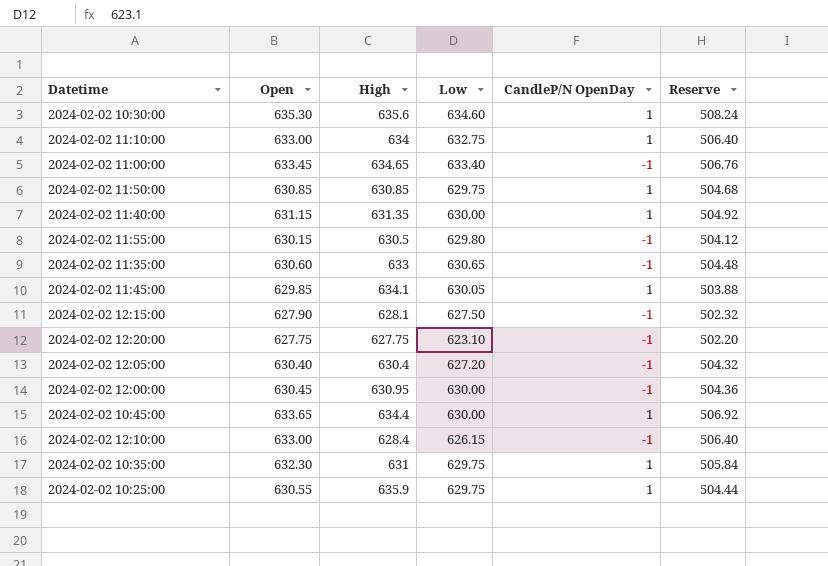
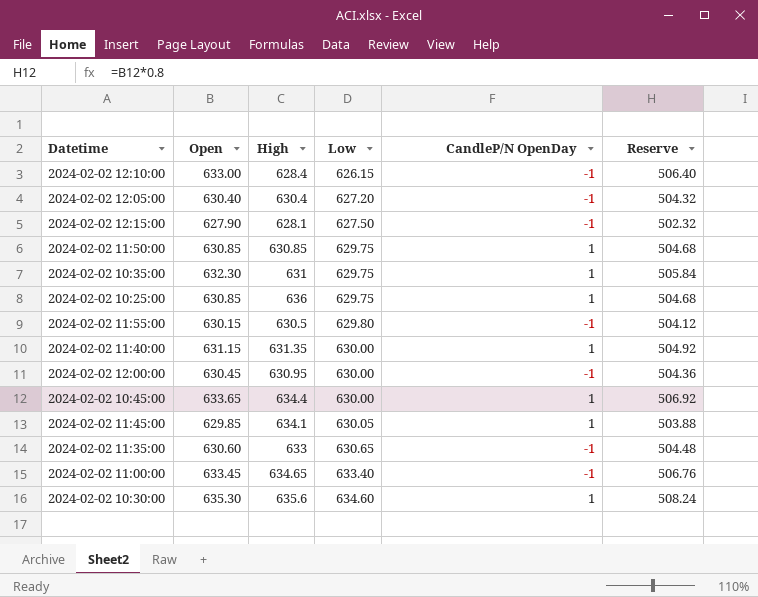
row order: none -> Low ascending
row 2024-02-02 11:10:00: 633.00 | 634 | 632.75 | 1 | 506.40 -> none
row 2024-02-02 12:20:00: 627.75 | 627.75 | 623.10 | -1 | 502.20 -> none
2024-02-02 10:25:00 | Open: 630.55 -> 630.85
2024-02-02 10:25:00 | High: 635.9 -> 636
2024-02-02 10:25:00 | Reserve: 504.44 -> 504.68

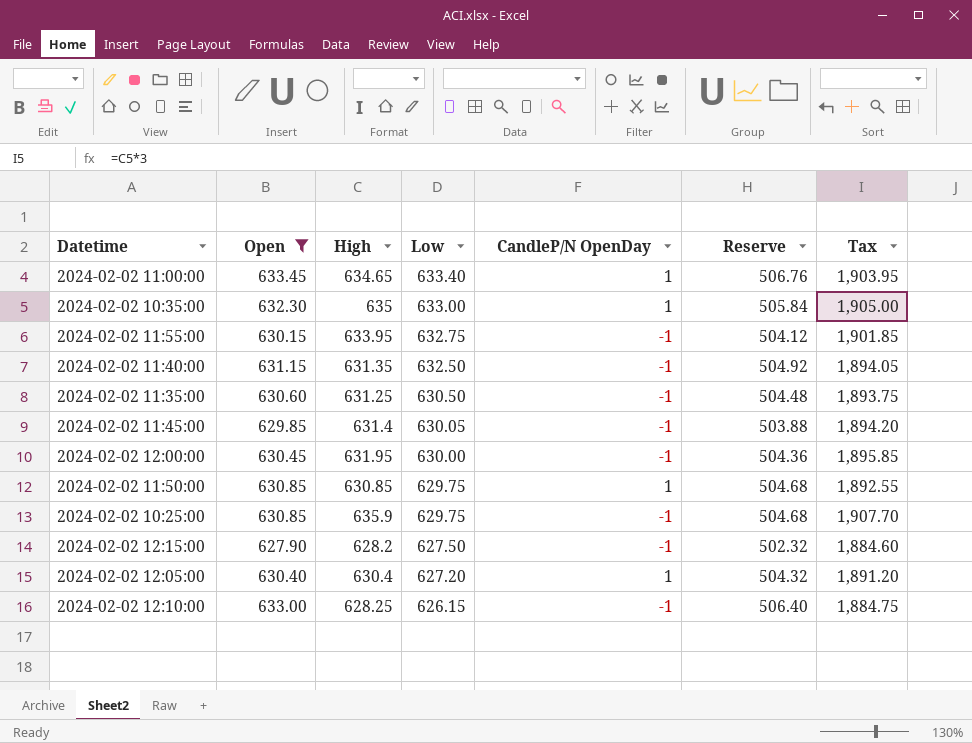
filter: none -> Open <= 633.45
row order: Low ascending -> Low descending
column Tax | formula: none -> [High] * 3
2024-02-02 11:00:00 | CandleP/N OpenDay: -1 -> 1
2024-02-02 10:35:00 | High: 631 -> 635
2024-02-02 10:35:00 | Low: 629.75 -> 633.00
2024-02-02 11:55:00 | High: 630.5 -> 633.95
2024-02-02 11:55:00 | Low: 629.80 -> 632.75
2024-02-02 11:40:00 | Low: 630.00 -> 632.50
2024-02-02 11:40:00 | CandleP/N OpenDay: 1 -> -1
2024-02-02 11:35:00 | High: 633 -> 631.25
2024-02-02 11:35:00 | Low: 630.65 -> 630.50
2024-02-02 11:45:00 | High: 634.1 -> 631.4
2024-02-02 11:45:00 | CandleP/N OpenDay: 1 -> -1
2024-02-02 12:00:00 | High: 630.95 -> 631.95
2024-02-02 10:25:00 | High: 636 -> 635.9
2024-02-02 10:25:00 | CandleP/N OpenDay: 1 -> -1
2024-02-02 12:15:00 | High: 628.1 -> 628.2
2024-02-02 12:05:00 | CandleP/N OpenDay: -1 -> 1
2024-02-02 12:10:00 | High: 628.4 -> 628.25

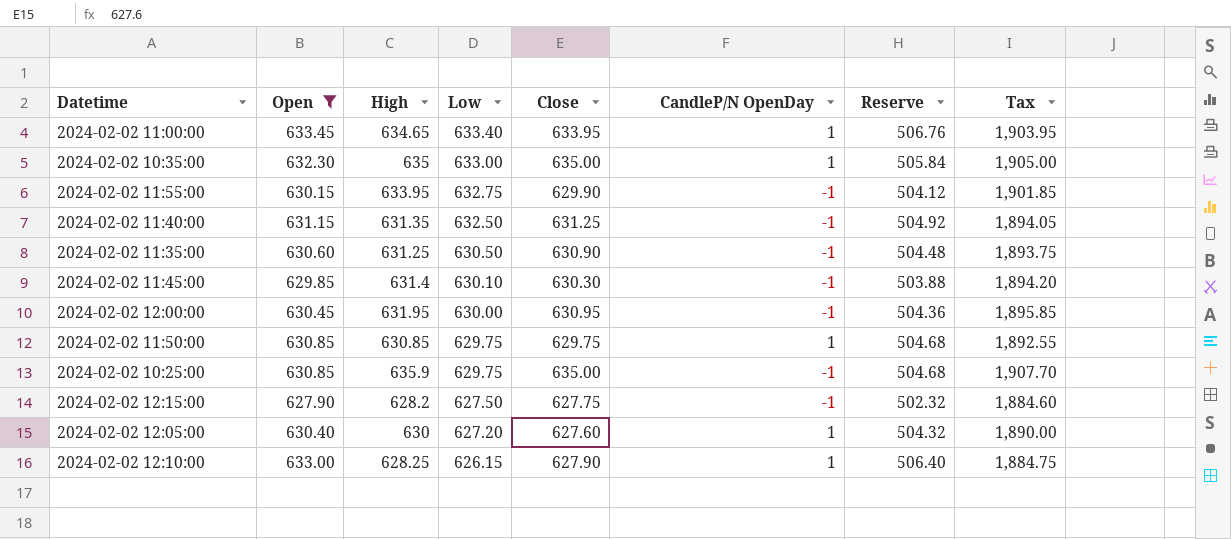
column Close | position: none -> 5
2024-02-02 11:45:00 | Low: 630.05 -> 630.10
2024-02-02 12:05:00 | High: 630.4 -> 630
2024-02-02 12:05:00 | Tax: 1,891.20 -> 1,890.00
2024-02-02 12:10:00 | CandleP/N OpenDay: -1 -> 1

